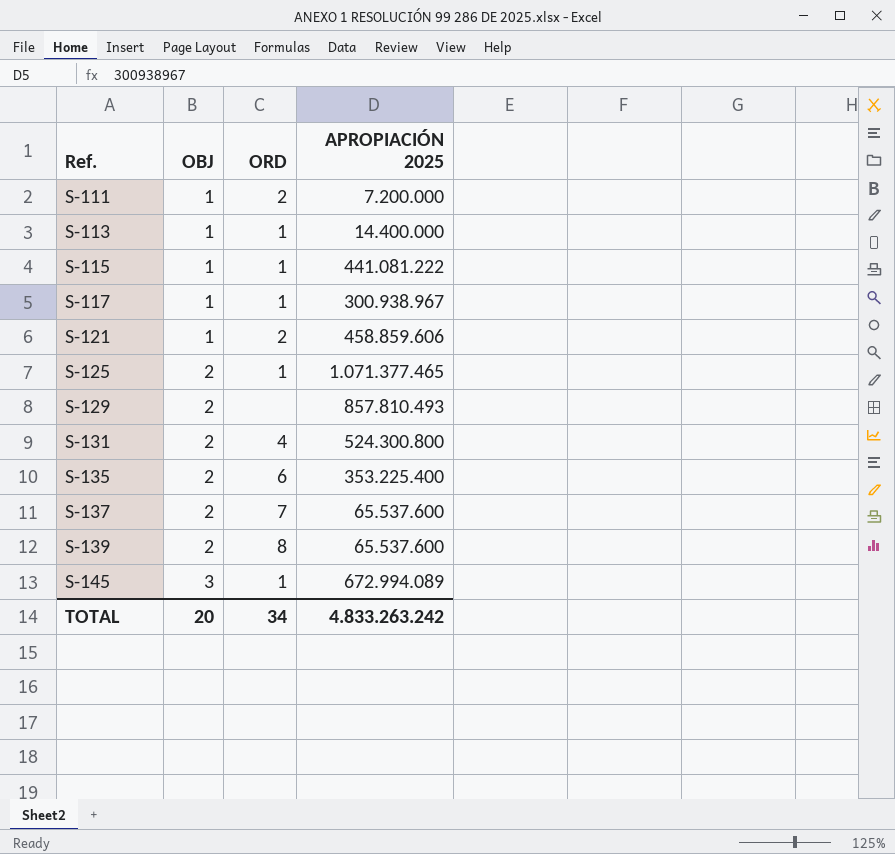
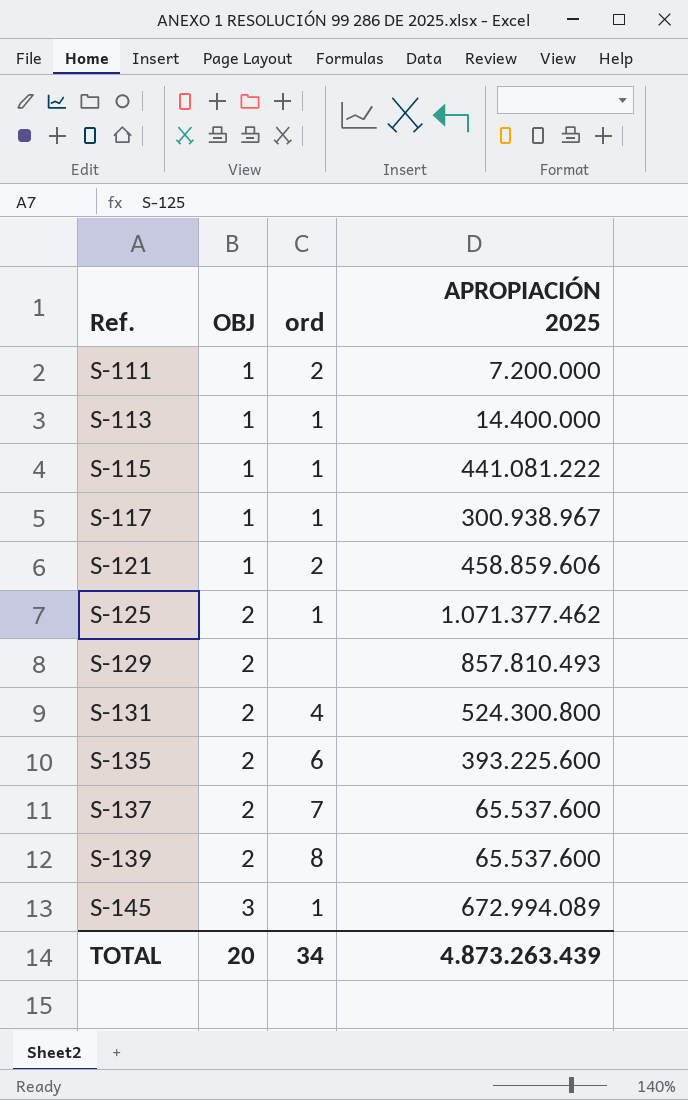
column name: ORD -> ord
S-125 | APROPIACIÓN 2025: 1.071.377.465 -> 1.071.377.462
S-135 | APROPIACIÓN 2025: 353.225.400 -> 393.225.600
TOTAL | APROPIACIÓN 2025: 4.833.263.242 -> 4.873.263.439

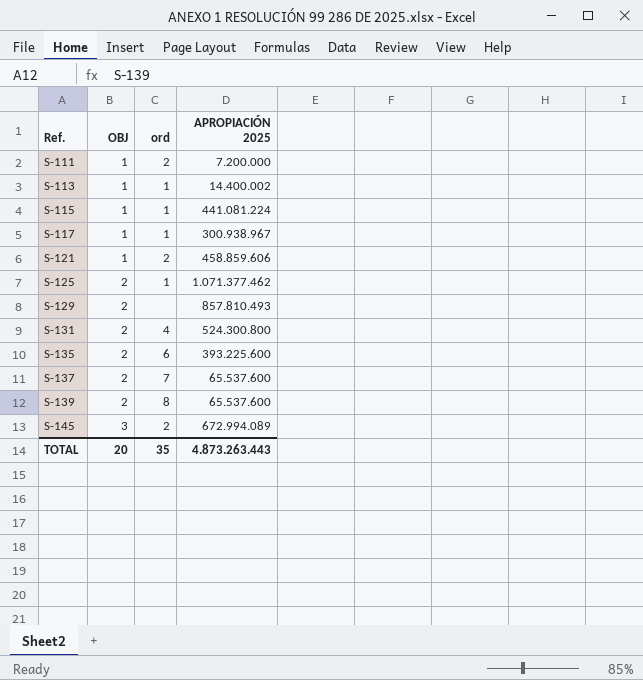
S-113 | APROPIACIÓN 2025: 14.400.000 -> 14.400.002
S-115 | APROPIACIÓN 2025: 441.081.222 -> 441.081.224
S-145 | ord: 1 -> 2
TOTAL | ord: 34 -> 35
TOTAL | APROPIACIÓN 2025: 4.873.263.439 -> 4.873.263.443

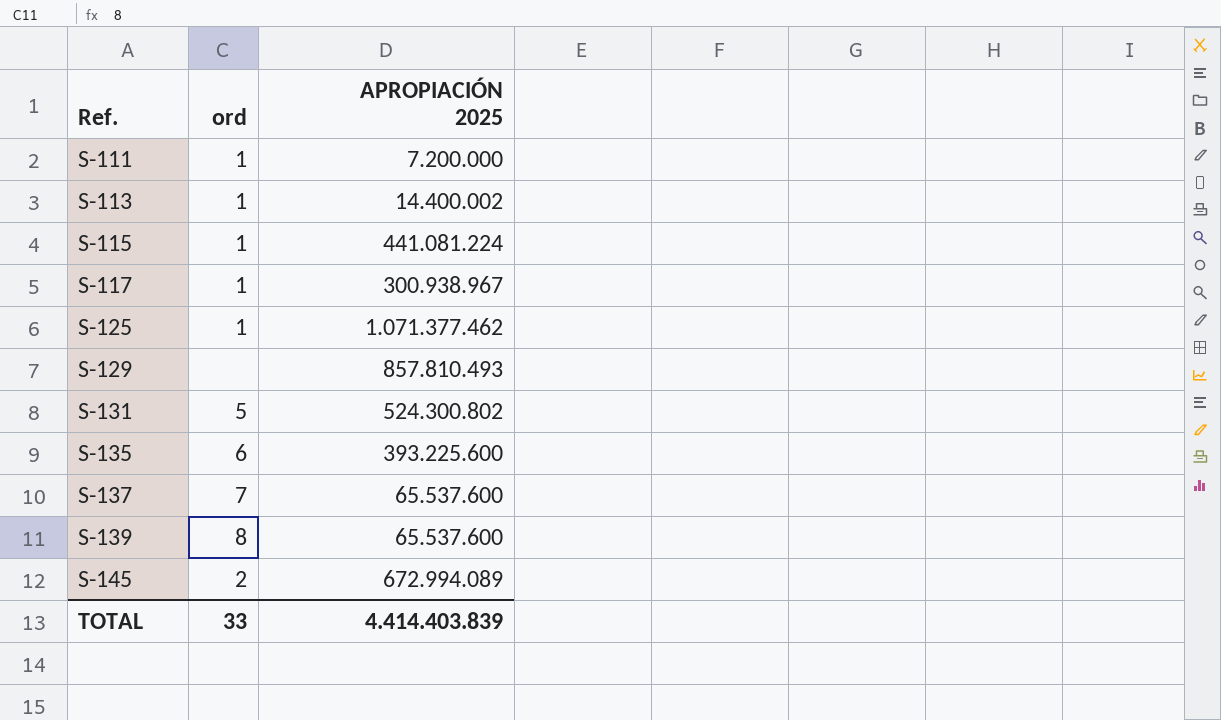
column OBJ | position: 2 -> none
row S-121: 1 | 2 | 458.859.606 -> none
S-111 | ord: 2 -> 1
S-131 | ord: 4 -> 5
S-131 | APROPIACIÓN 2025: 524.300.800 -> 524.300.802
TOTAL | ord: 35 -> 33
TOTAL | APROPIACIÓN 2025: 4.873.263.443 -> 4.414.403.839

